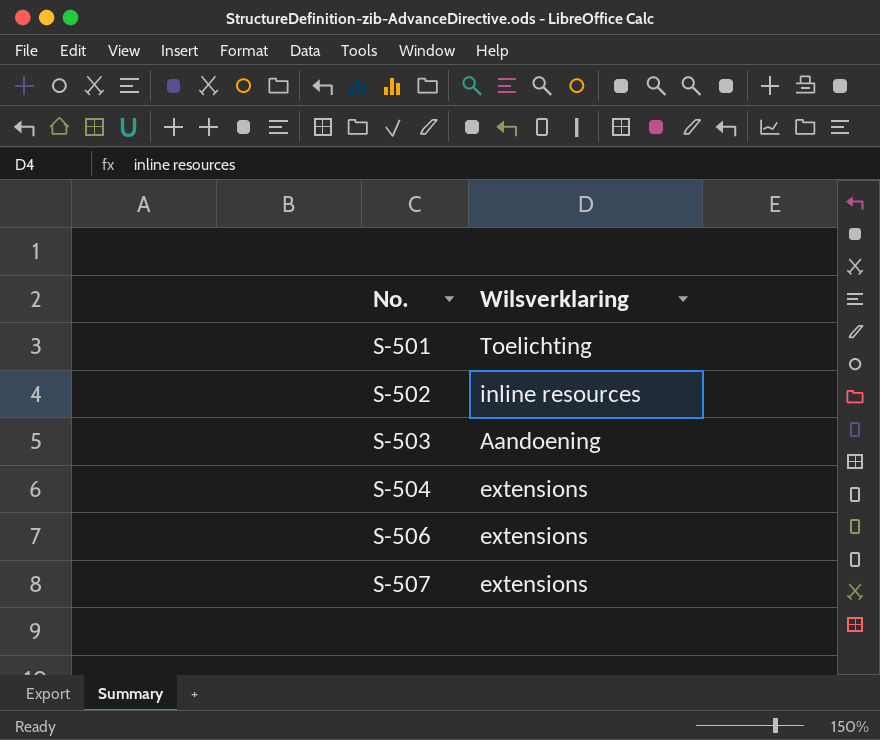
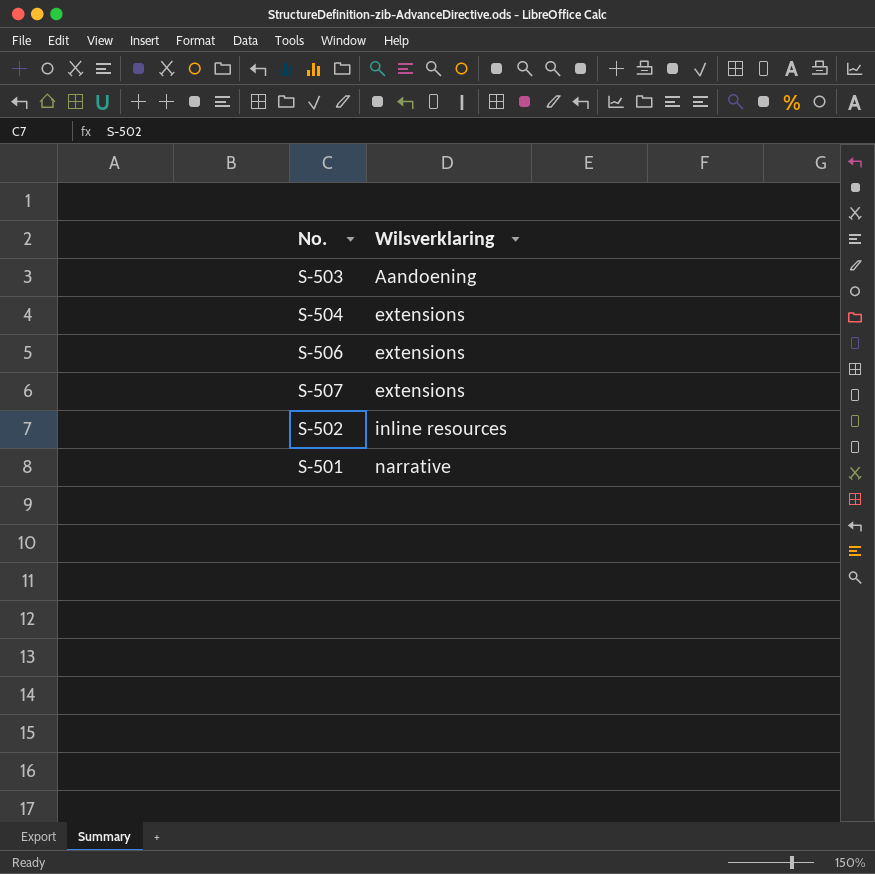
row order: No. ascending -> Wilsverklaring ascending
S-501 | Wilsverklaring: Toelichting -> narrative

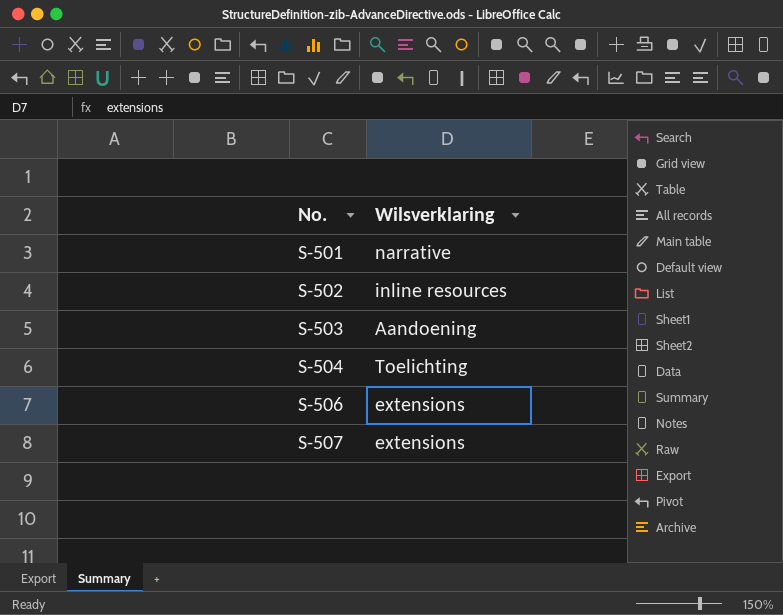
row order: Wilsverklaring ascending -> No. ascending
S-504 | Wilsverklaring: extensions -> Toelichting

